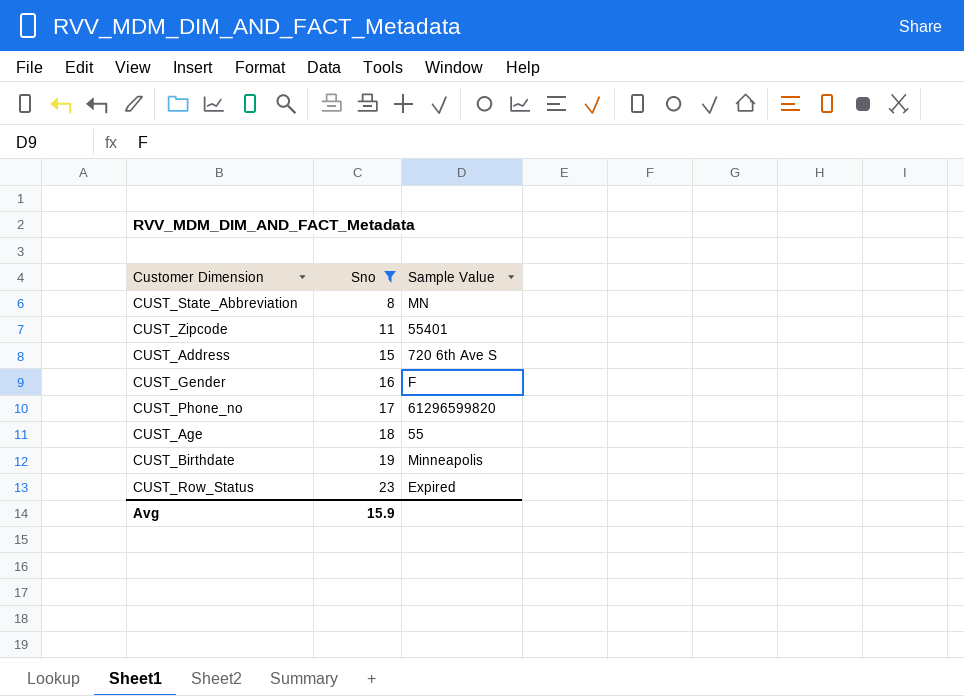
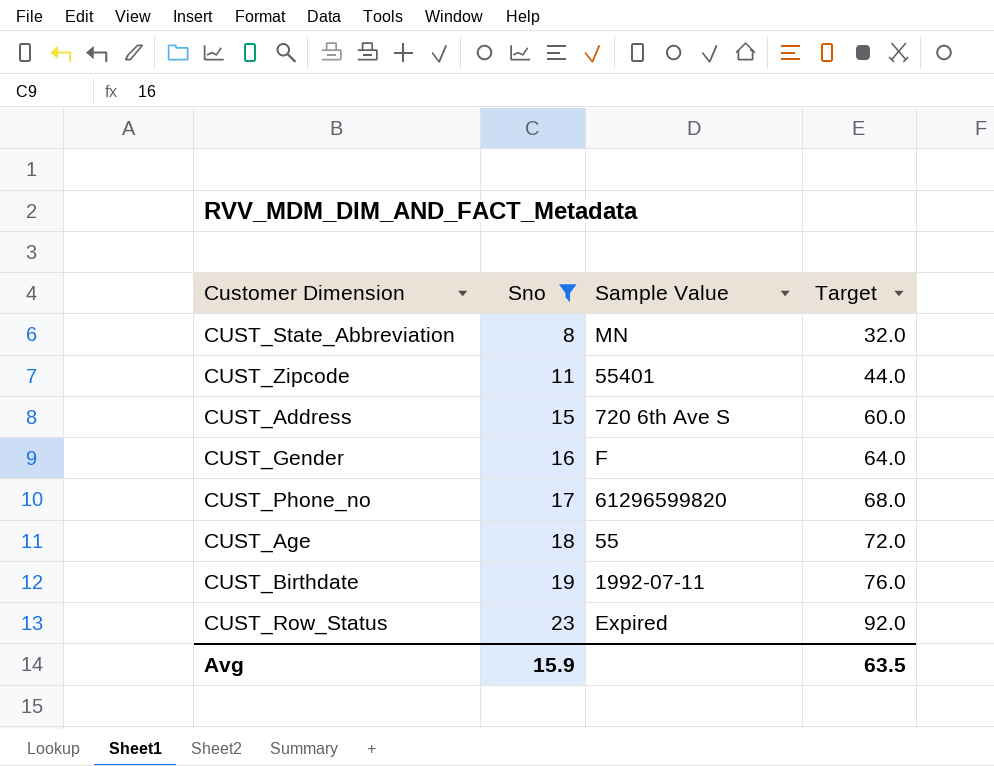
column Target | formula: none -> [Sno] * 4
CUST_Birthdate | Sample Value: Minneapolis -> 1992-07-11

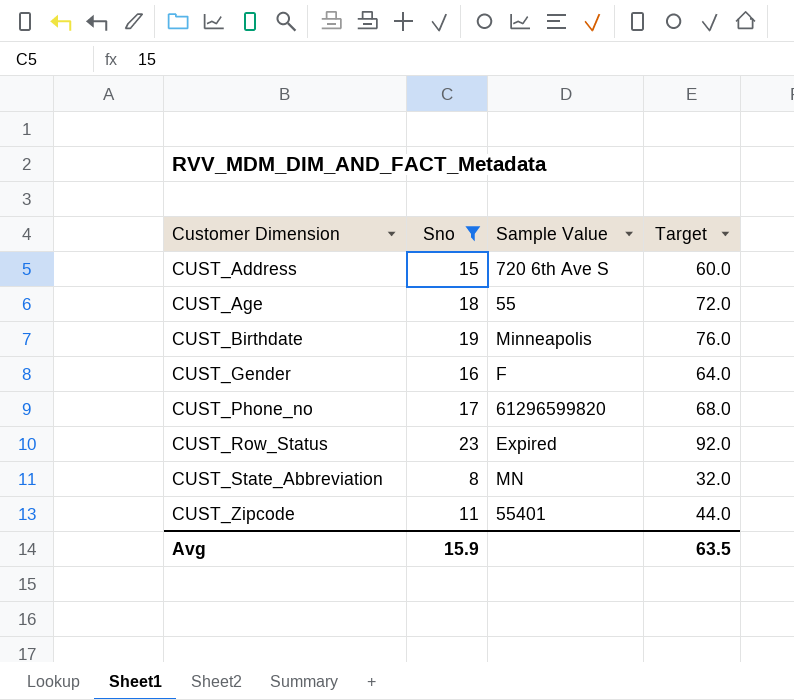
row order: Sno ascending -> Customer Dimension ascending
CUST_Birthdate | Sample Value: 1992-07-11 -> Minneapolis

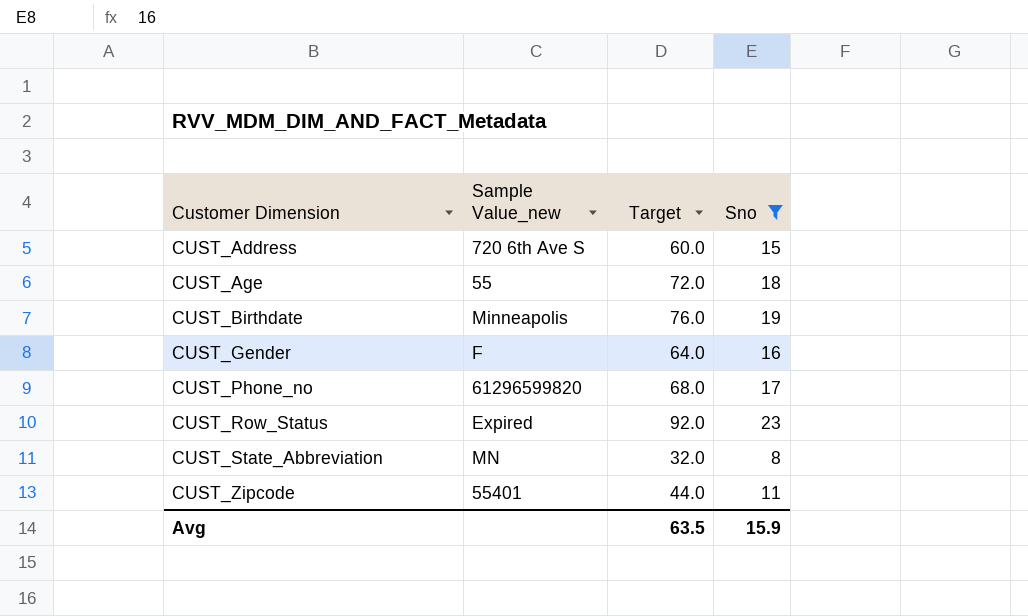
column name: Sample Value -> Sample Value_new
column Sno | position: 2 -> 4

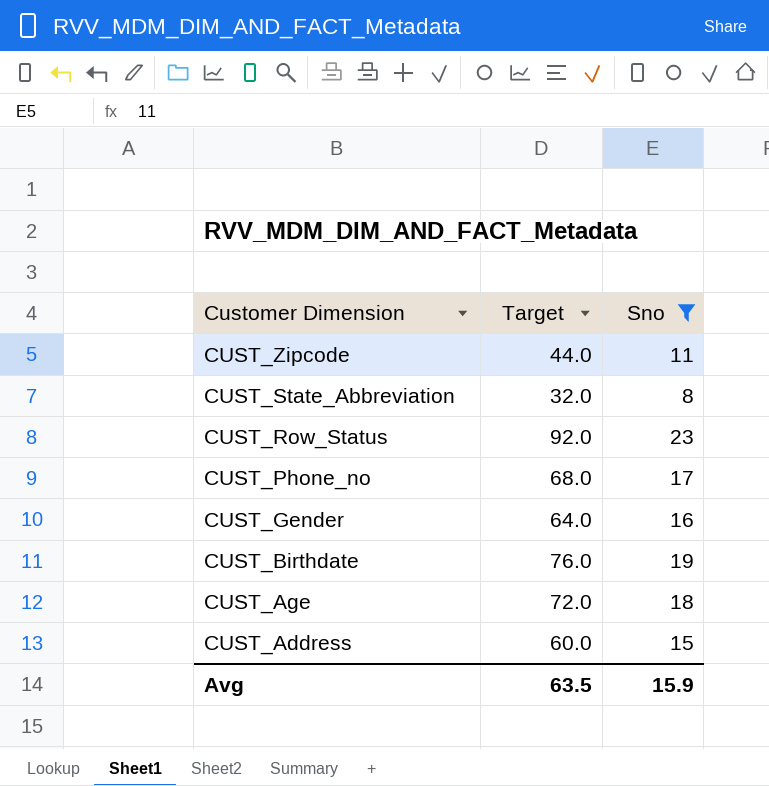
row order: Customer Dimension ascending -> Customer Dimension descending
column Sample Value_new | position: 2 -> none

